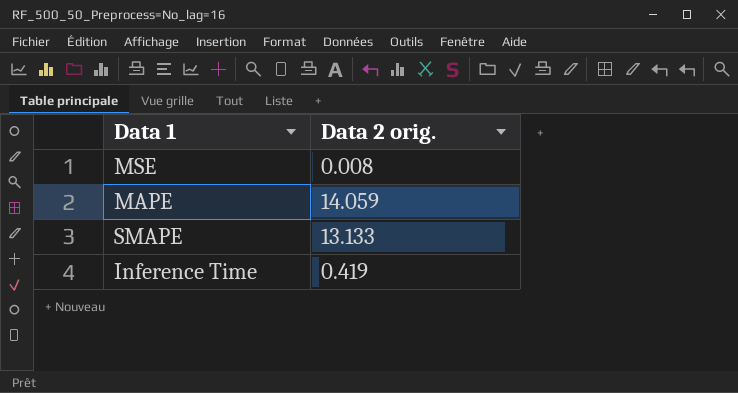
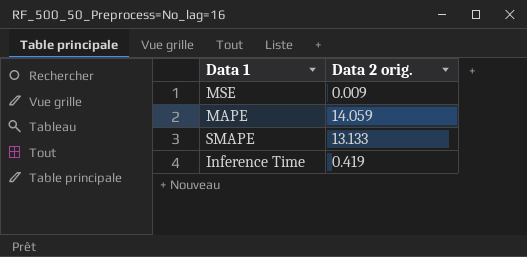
MSE | Data 2 orig.: 0.008 -> 0.009

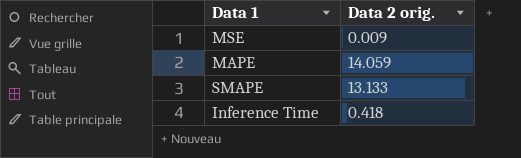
Inference Time | Data 2 orig.: 0.419 -> 0.418

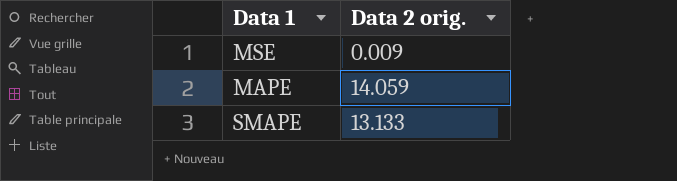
row Inference Time: 0.418 -> none

